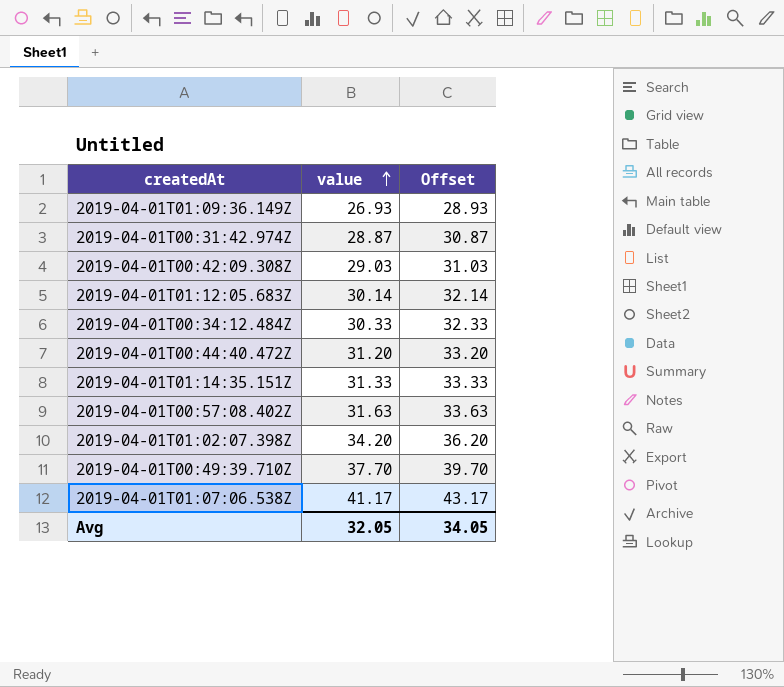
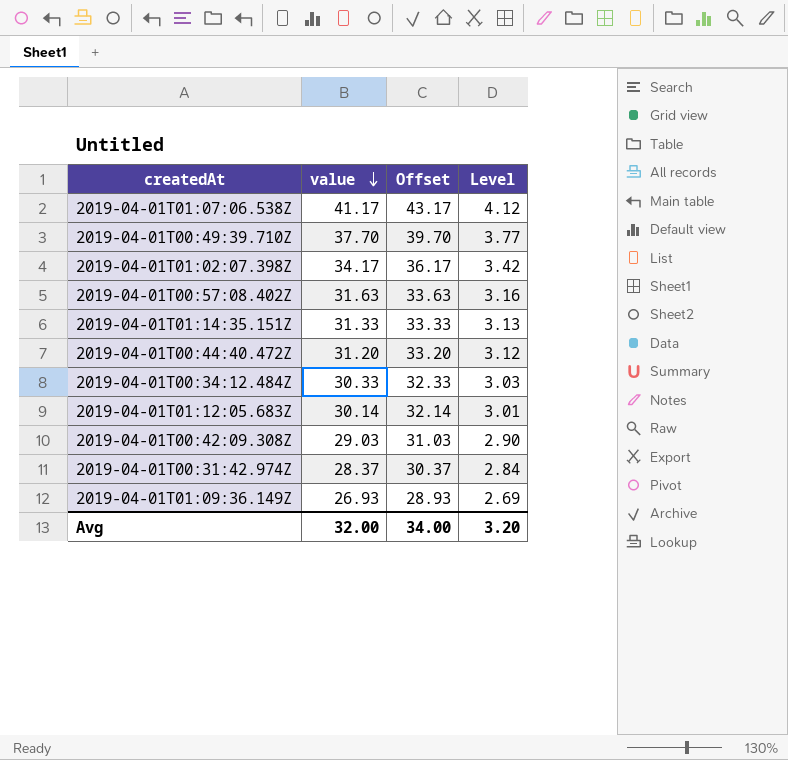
row order: value ascending -> value descending
column Level | formula: none -> [value] * 0.1
2019-04-01T01:02:07.398Z | value: 34.20 -> 34.17
2019-04-01T01:02:07.398Z | Offset: 36.20 -> 36.17
2019-04-01T00:31:42.974Z | value: 28.87 -> 28.37
2019-04-01T00:31:42.974Z | Offset: 30.87 -> 30.37
Avg | value: 32.05 -> 32.00
Avg | Offset: 34.05 -> 34.00

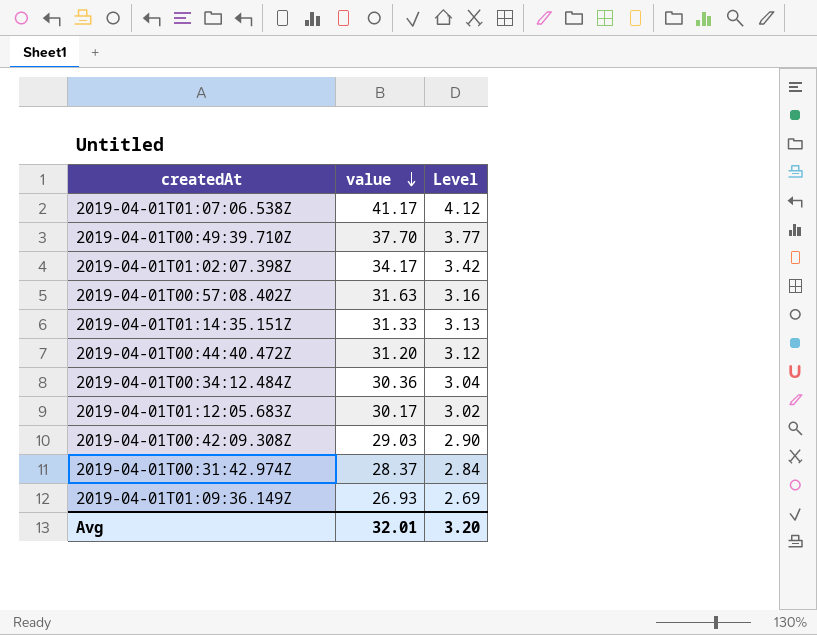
column Offset | formula: [value] + 2 -> none
2019-04-01T00:34:12.484Z | value: 30.33 -> 30.36
2019-04-01T00:34:12.484Z | Level: 3.03 -> 3.04
2019-04-01T01:12:05.683Z | value: 30.14 -> 30.17
2019-04-01T01:12:05.683Z | Level: 3.01 -> 3.02
Avg | value: 32.00 -> 32.01

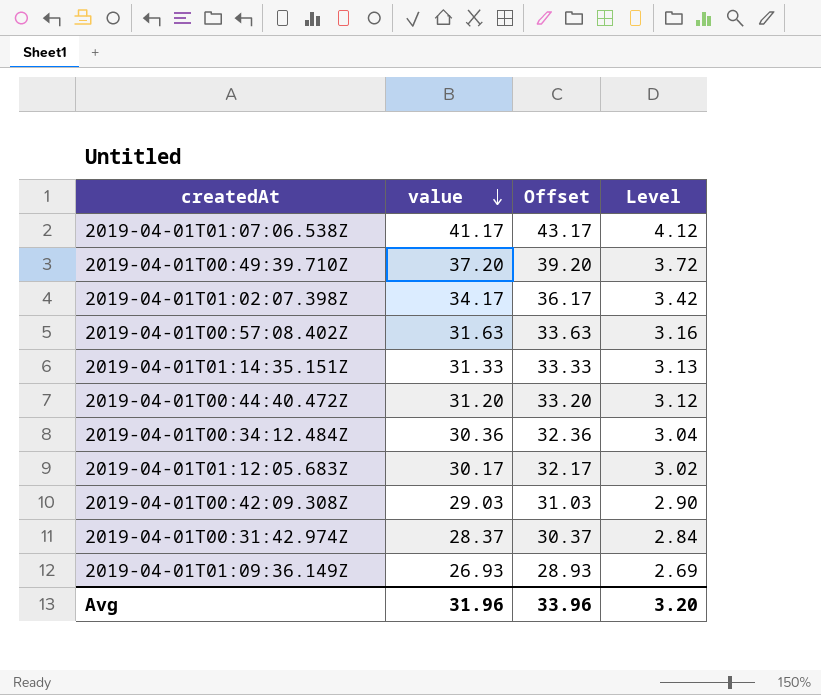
column Offset | formula: none -> [value] + 2
2019-04-01T00:49:39.710Z | value: 37.70 -> 37.20
2019-04-01T00:49:39.710Z | Level: 3.77 -> 3.72
Avg | value: 32.01 -> 31.96

